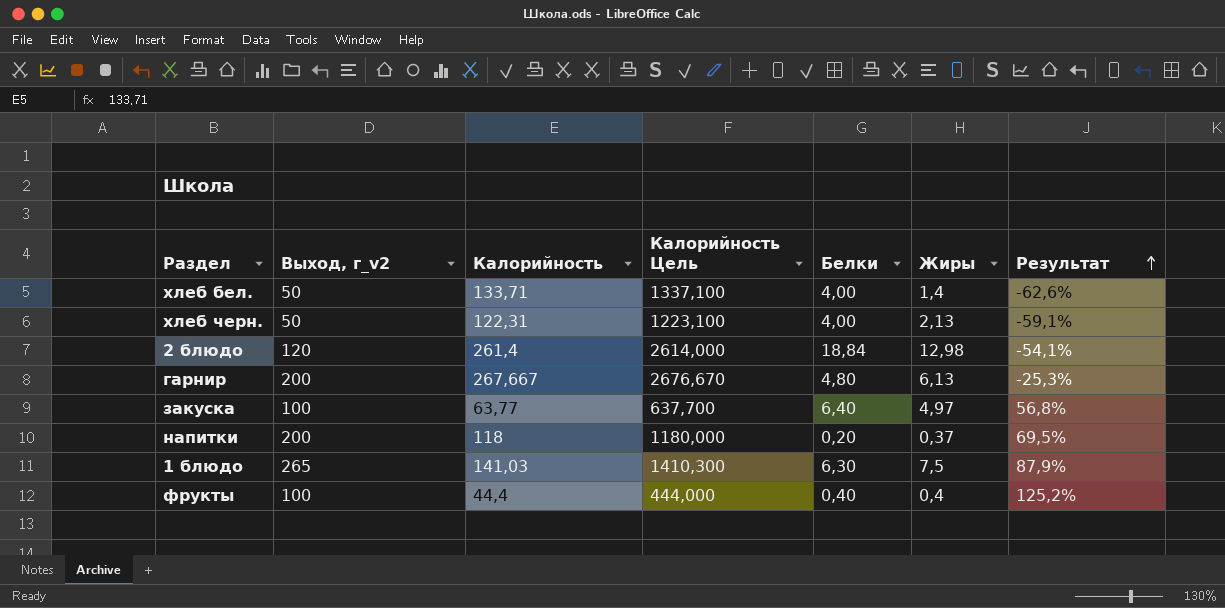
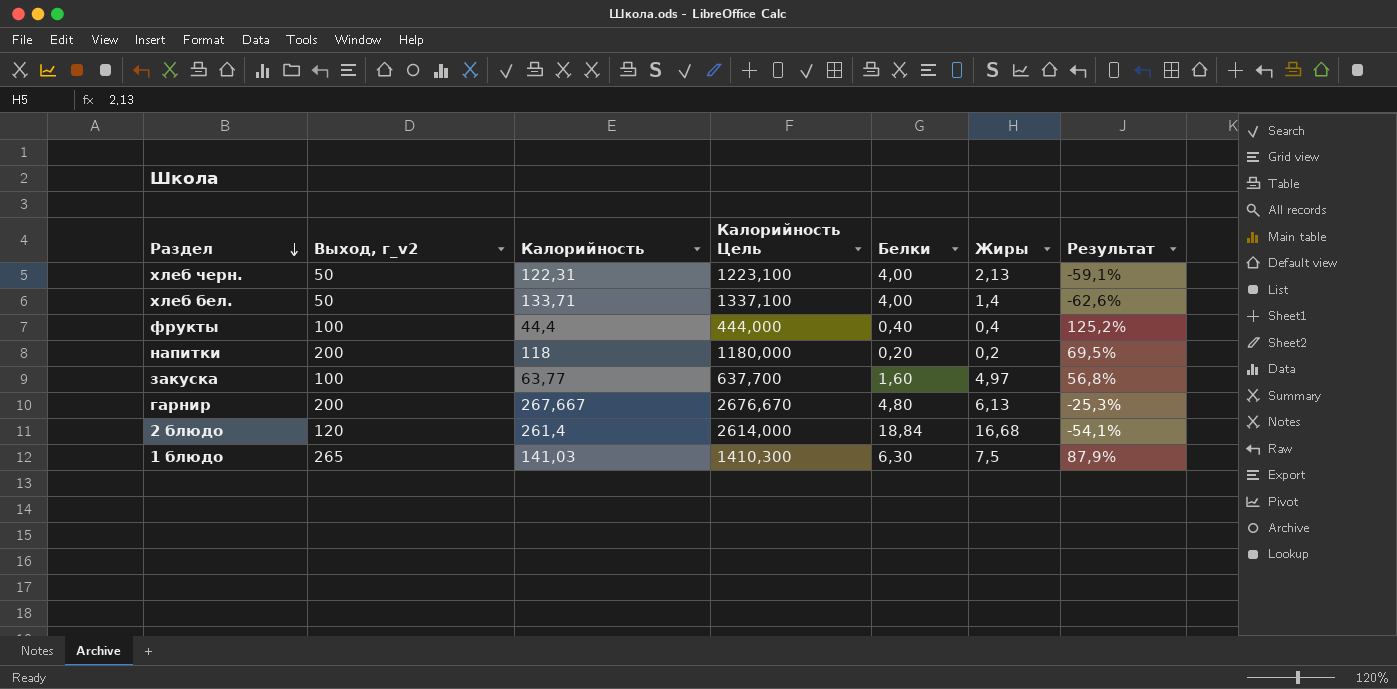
row order: Результат ascending -> Раздел descending
напитки | Жиры: 0,37 -> 0,2
закуска | Белки: 6,40 -> 1,60
2 блюдо | Жиры: 12,98 -> 16,68

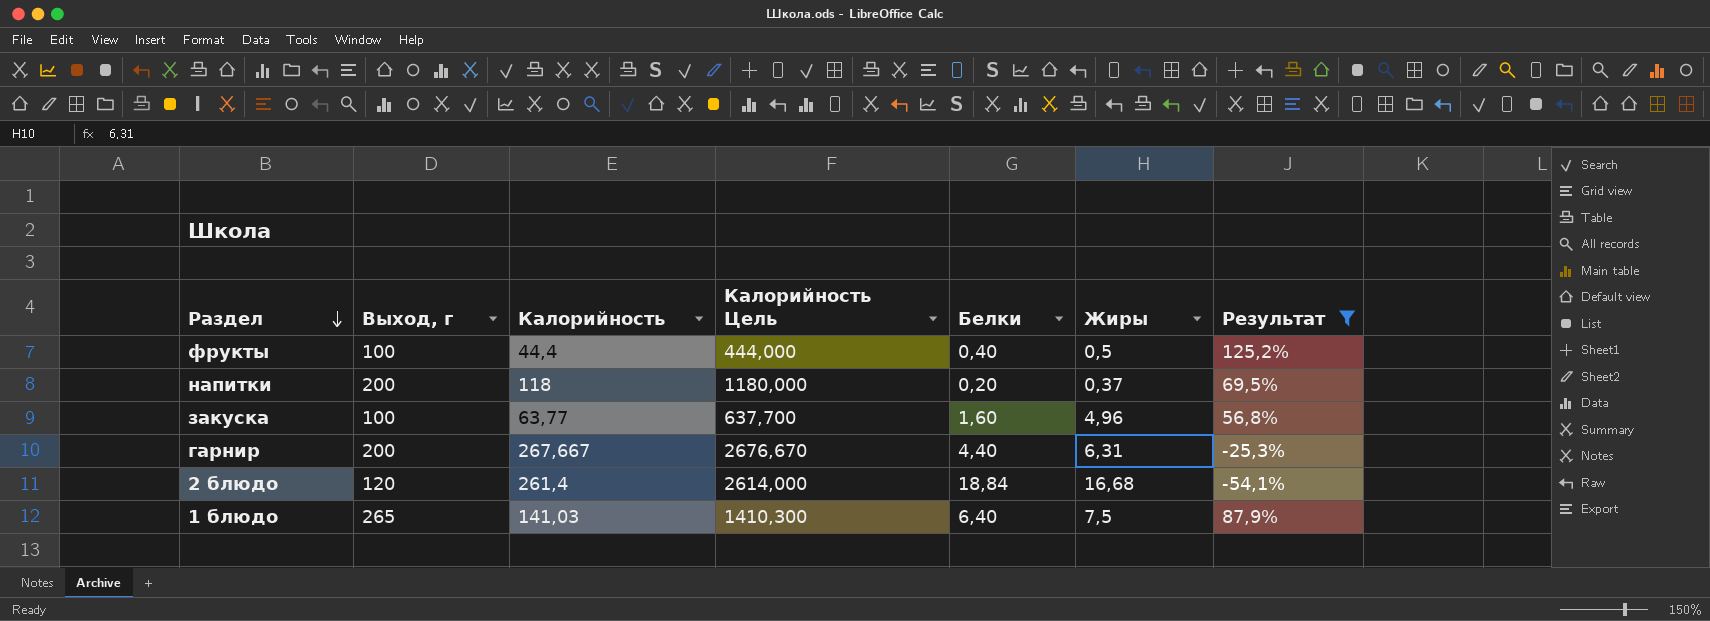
filter: none -> Результат >= -54,1%
column name: Выход, г_v2 -> Выход, г
фрукты | Жиры: 0,4 -> 0,5
напитки | Жиры: 0,2 -> 0,37
закуска | Жиры: 4,97 -> 4,96
гарнир | Белки: 4,80 -> 4,40
гарнир | Жиры: 6,13 -> 6,31
1 блюдо | Белки: 6,30 -> 6,40

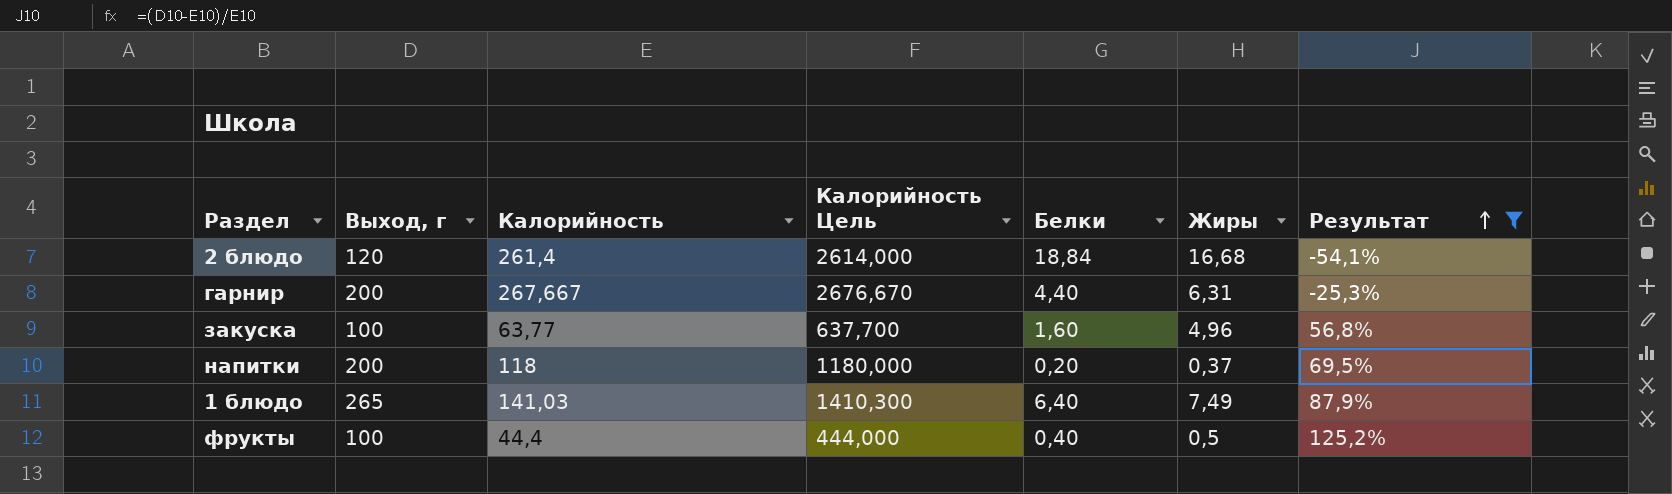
row order: Раздел descending -> Результат ascending
1 блюдо | Жиры: 7,5 -> 7,49

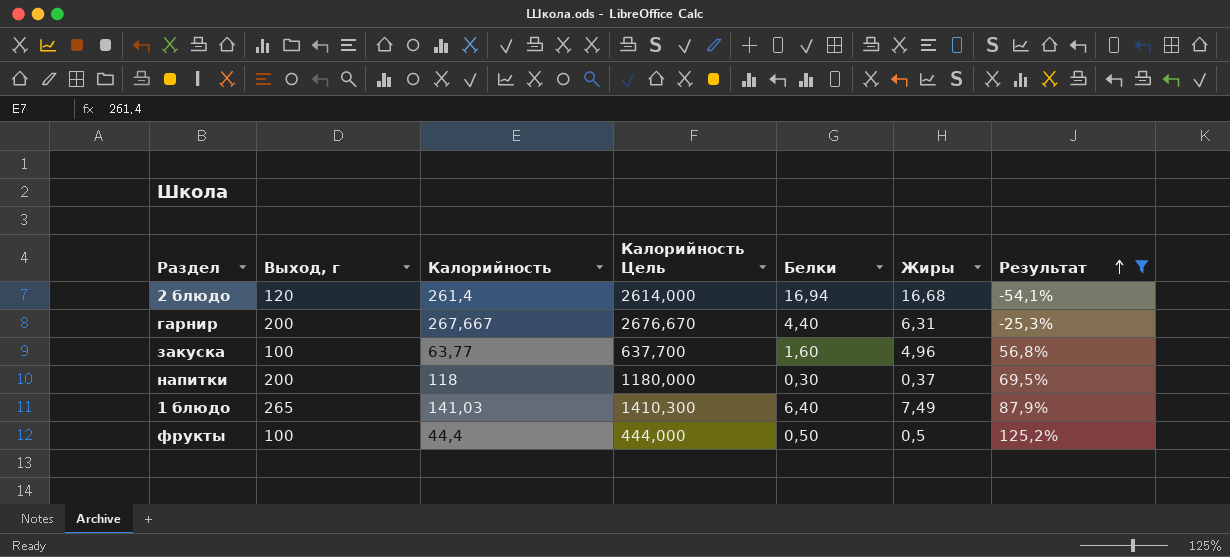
2 блюдо | Белки: 18,84 -> 16,94
напитки | Белки: 0,20 -> 0,30
фрукты | Белки: 0,40 -> 0,50

